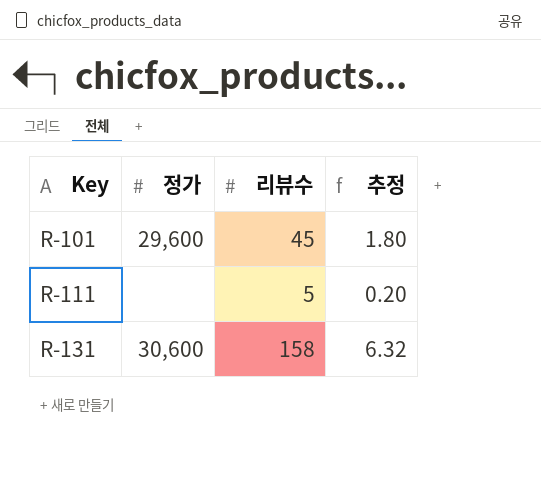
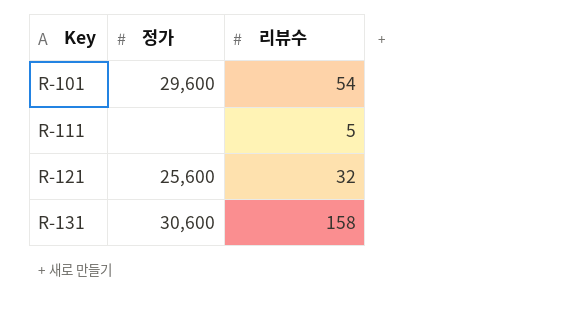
column 추정 | formula: [리뷰수] * 0.04 -> none
R-101 | 리뷰수: 45 -> 54
row R-121: none -> 25,600 | 32

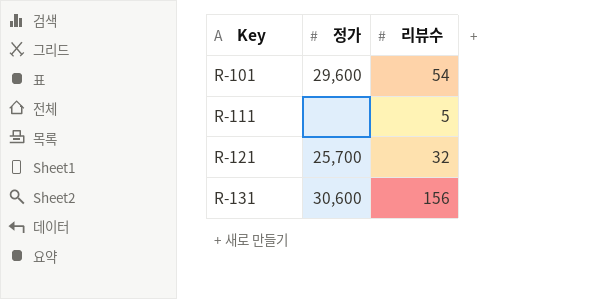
R-121 | 정가: 25,600 -> 25,700
R-131 | 리뷰수: 158 -> 156

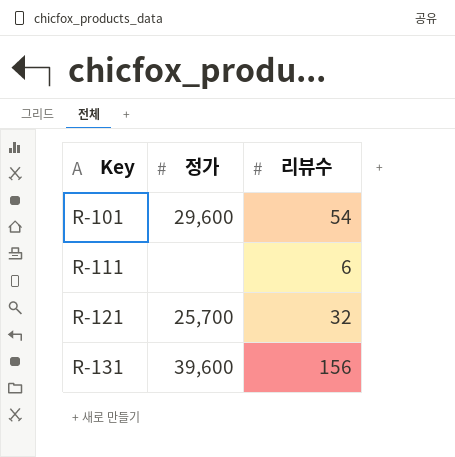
R-111 | 리뷰수: 5 -> 6
R-131 | 정가: 30,600 -> 39,600

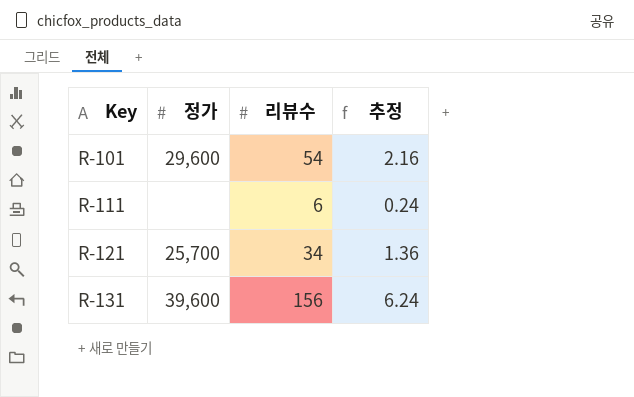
column 추정 | formula: none -> [리뷰수] * 0.04
R-121 | 리뷰수: 32 -> 34

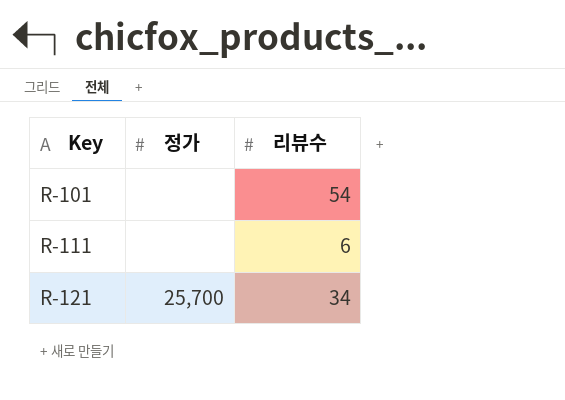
column 추정 | formula: [리뷰수] * 0.04 -> none
row R-131: 39,600 | 156 | 6.24 -> none
R-101 | 정가: 29,600 -> none

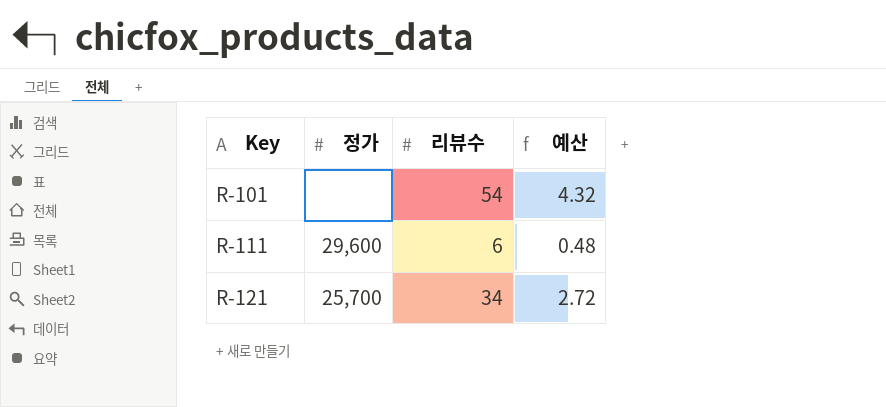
column 예산 | formula: none -> [리뷰수] * 0.08
R-111 | 정가: none -> 29,600

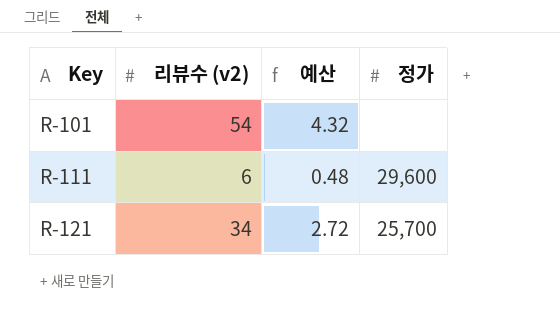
column name: 리뷰수 -> 리뷰수 (v2)
column 정가 | position: 2 -> 4

